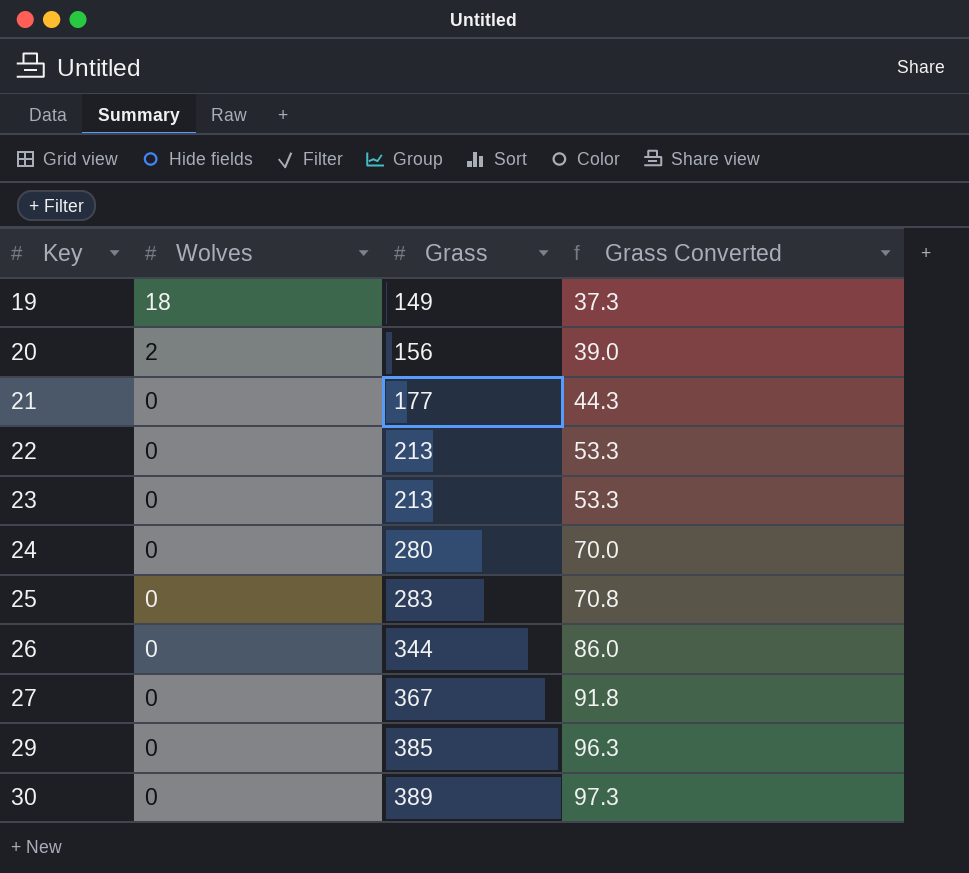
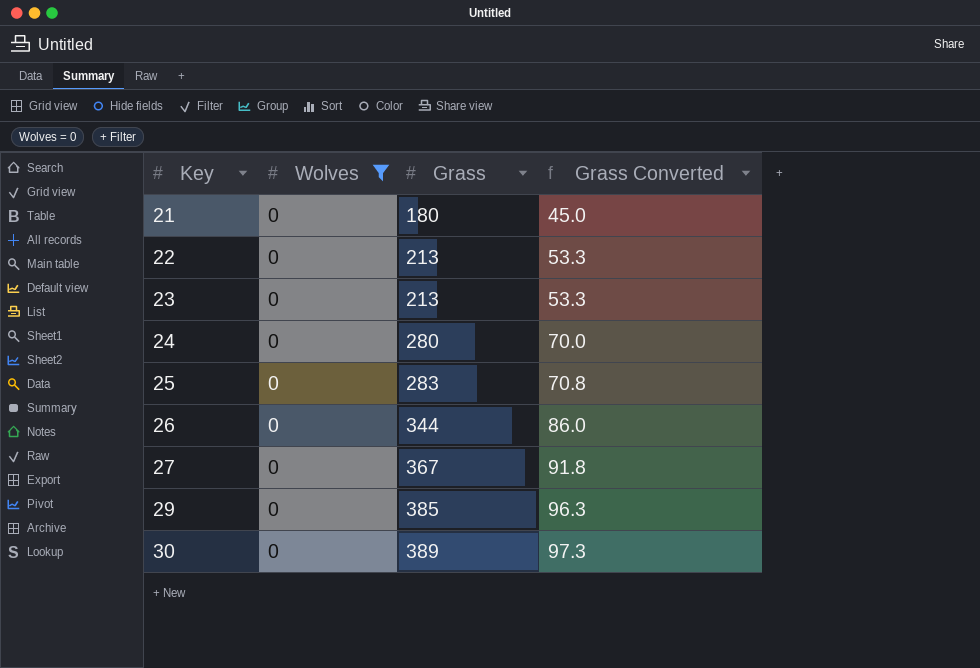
filter: none -> Wolves = 0
21 | Grass: 177 -> 180
21 | Grass Converted: 44.3 -> 45.0

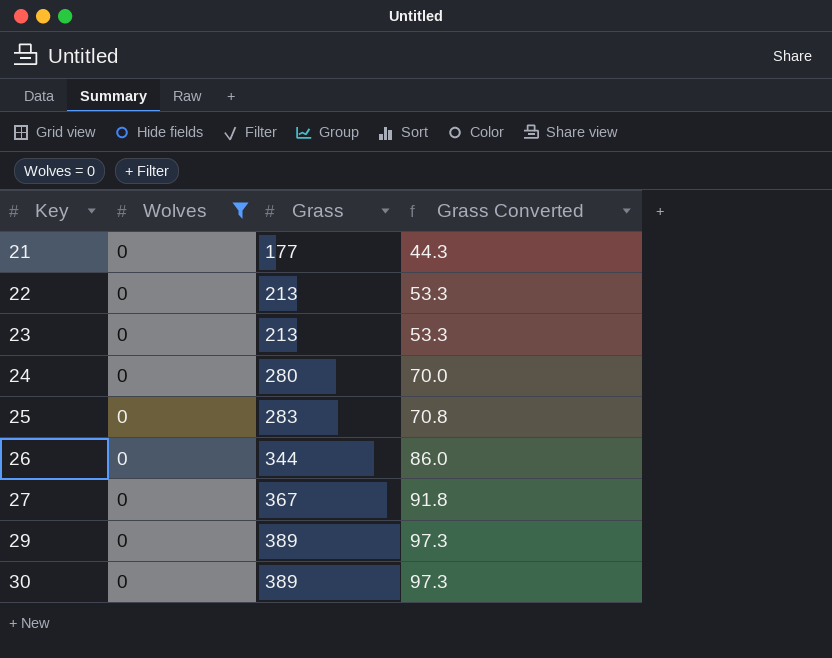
21 | Grass: 180 -> 177
21 | Grass Converted: 45.0 -> 44.3
29 | Grass: 385 -> 389
29 | Grass Converted: 96.3 -> 97.3

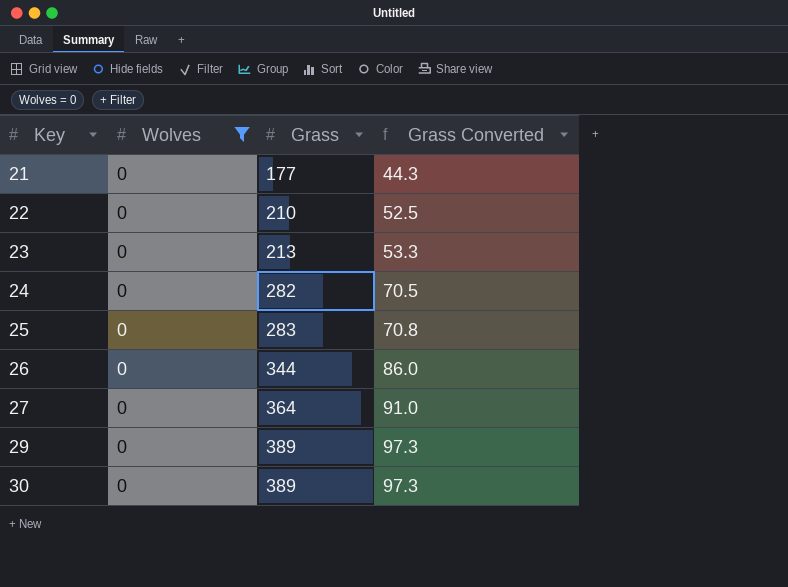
22 | Grass: 213 -> 210
22 | Grass Converted: 53.3 -> 52.5
24 | Grass: 280 -> 282
24 | Grass Converted: 70.0 -> 70.5
27 | Grass: 367 -> 364
27 | Grass Converted: 91.8 -> 91.0

